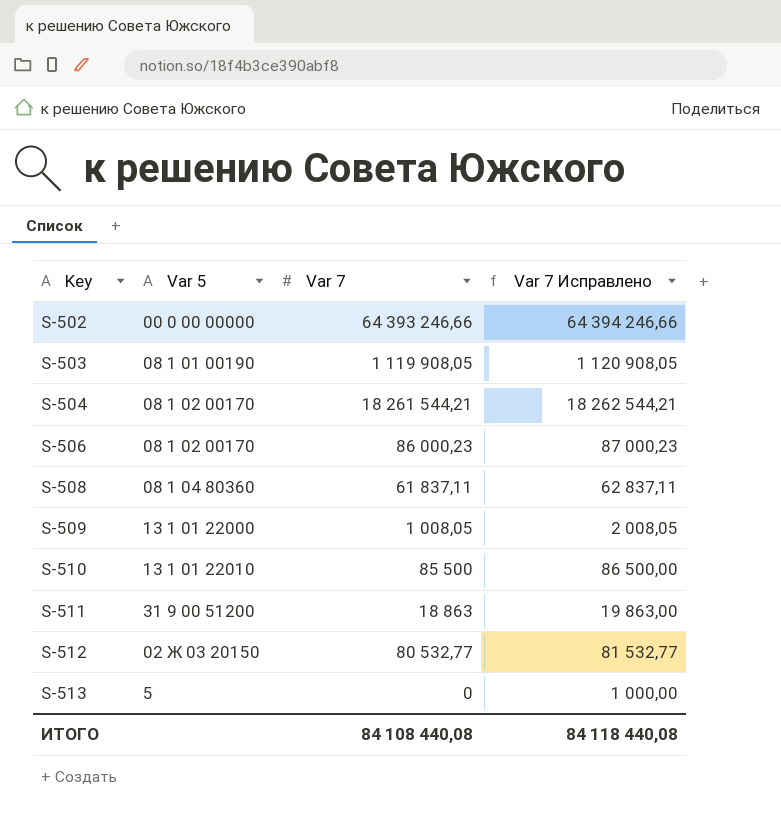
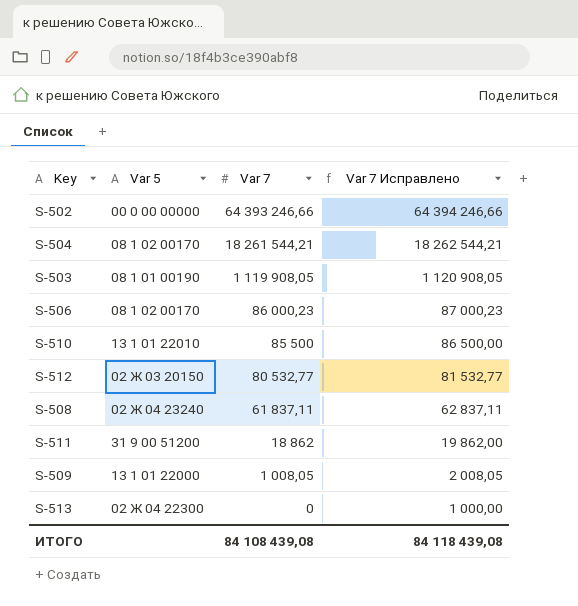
row order: Key ascending -> Var 7 descending
S-508 | Var 5: 08 1 04 80360 -> 02 Ж 04 23240
S-511 | Var 7: 18 863 -> 18 862
S-511 | Var 7 Исправлено: 19 863,00 -> 19 862,00
S-513 | Var 5: 5 -> 02 Ж 04 22300
ИТОГО | Var 7: 84 108 440,08 -> 84 108 439,08
ИТОГО | Var 7 Исправлено: 84 118 440,08 -> 84 118 439,08

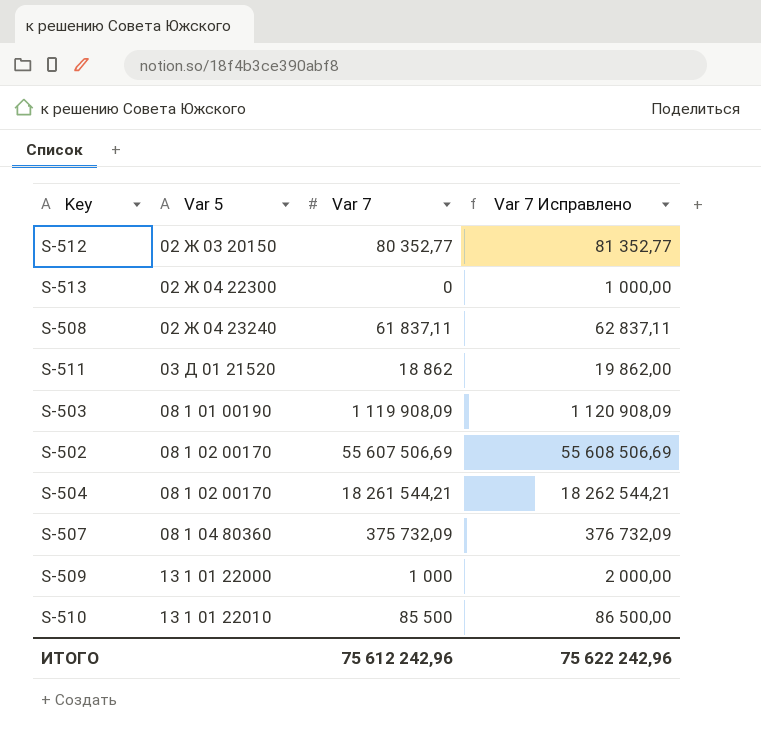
row order: Var 7 descending -> Var 5 ascending
row S-506: 08 1 02 00170 | 86 000,23 | 87 000,23 -> none
S-512 | Var 7: 80 532,77 -> 80 352,77
S-512 | Var 7 Исправлено: 81 532,77 -> 81 352,77
S-511 | Var 5: 31 9 00 51200 -> 03 Д 01 21520
S-503 | Var 7: 1 119 908,05 -> 1 119 908,09
S-503 | Var 7 Исправлено: 1 120 908,05 -> 1 120 908,09
S-502 | Var 5: 00 0 00 00000 -> 08 1 02 00170
S-502 | Var 7: 64 393 246,66 -> 55 607 506,69
S-502 | Var 7 Исправлено: 64 394 246,66 -> 55 608 506,69
row S-507: none -> 08 1 04 80360 | 375 732,09 | 376 732,09
S-509 | Var 7: 1 008,05 -> 1 000
S-509 | Var 7 Исправлено: 2 008,05 -> 2 000,00
ИТОГО | Var 7: 84 108 439,08 -> 75 612 242,96
ИТОГО | Var 7 Исправлено: 84 118 439,08 -> 75 622 242,96

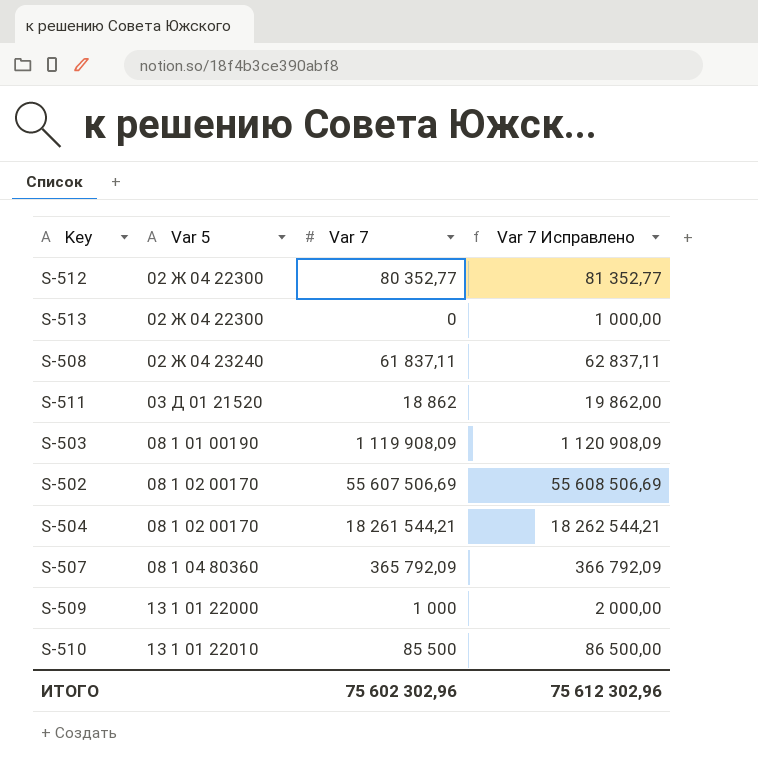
S-512 | Var 5: 02 Ж 03 20150 -> 02 Ж 04 22300
S-507 | Var 7: 375 732,09 -> 365 792,09
S-507 | Var 7 Исправлено: 376 732,09 -> 366 792,09
ИТОГО | Var 7: 75 612 242,96 -> 75 602 302,96
ИТОГО | Var 7 Исправлено: 75 622 242,96 -> 75 612 302,96

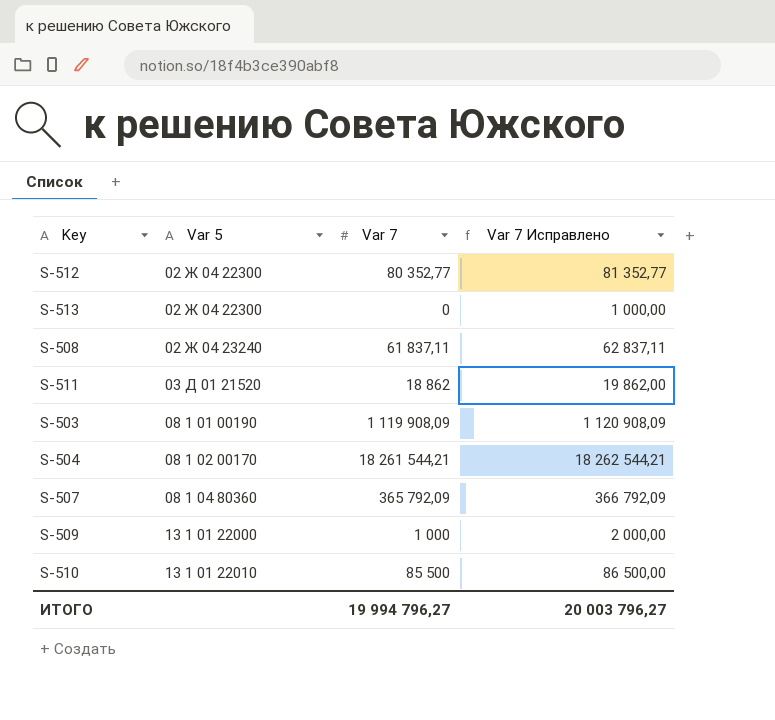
row S-502: 08 1 02 00170 | 55 607 506,69 | 55 608 506,69 -> none
ИТОГО | Var 7: 75 602 302,96 -> 19 994 796,27
ИТОГО | Var 7 Исправлено: 75 612 302,96 -> 20 003 796,27

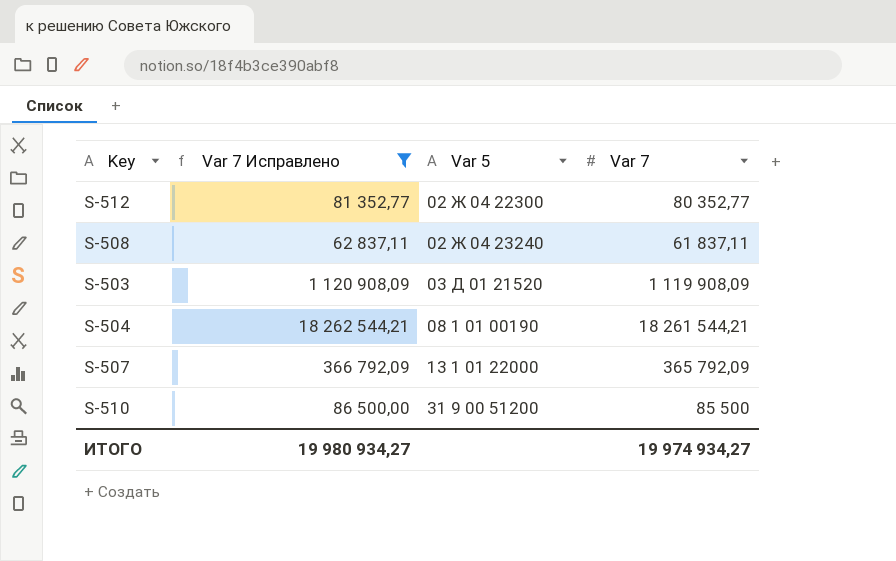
filter: none -> Var 7 Исправлено >= 62 837,11
column Var 7 Исправлено | position: 4 -> 2
S-503 | Var 5: 08 1 01 00190 -> 03 Д 01 21520
S-504 | Var 5: 08 1 02 00170 -> 08 1 01 00190
S-507 | Var 5: 08 1 04 80360 -> 13 1 01 22000
S-510 | Var 5: 13 1 01 22010 -> 31 9 00 51200
ИТОГО | Var 7 Исправлено: 20 003 796,27 -> 19 980 934,27
ИТОГО | Var 7: 19 994 796,27 -> 19 974 934,27

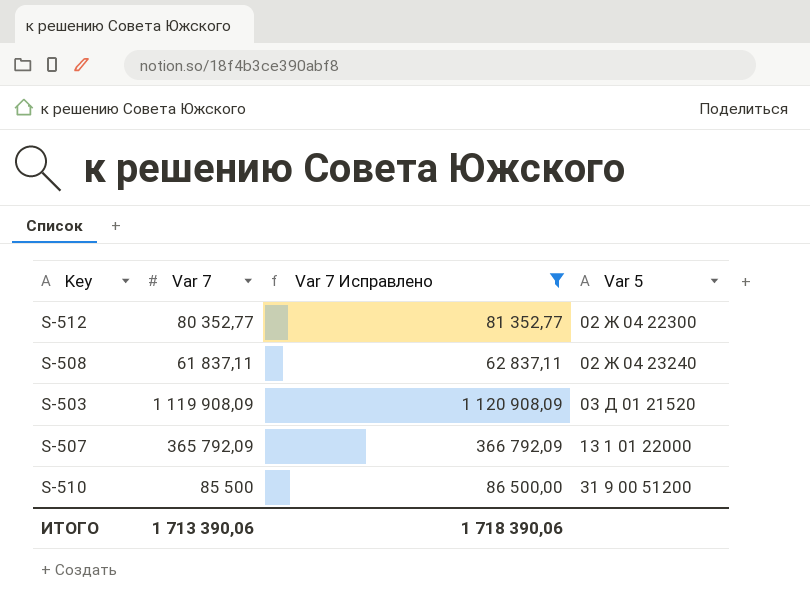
column Var 7 | position: 4 -> 2
row S-504: 18 262 544,21 | 08 1 01 00190 | 18 261 544,21 -> none
ИТОГО | Var 7: 19 974 934,27 -> 1 713 390,06
ИТОГО | Var 7 Исправлено: 19 980 934,27 -> 1 718 390,06

